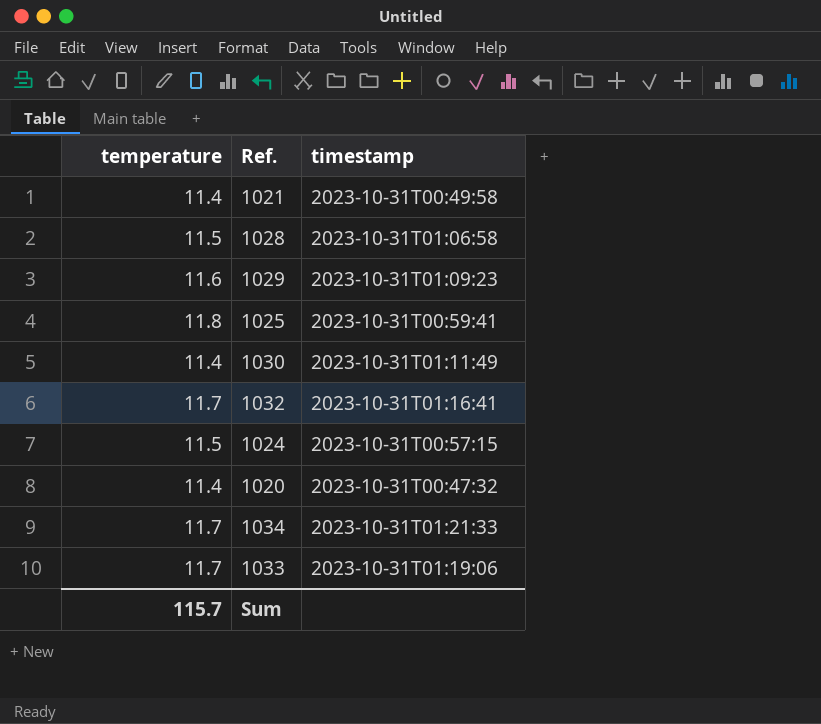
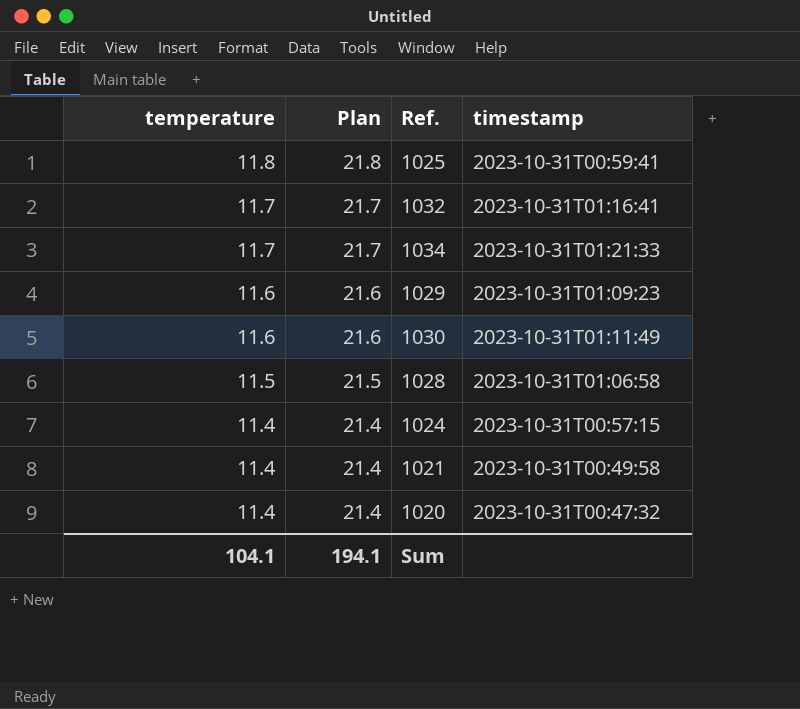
row order: none -> temperature descending
column Plan | formula: none -> [temperature] + 10
row 1033: 11.7 | 2023-10-31T01:19:06 -> none
1030 | temperature: 11.4 -> 11.6
1024 | temperature: 11.5 -> 11.4
Sum | temperature: 115.7 -> 104.1

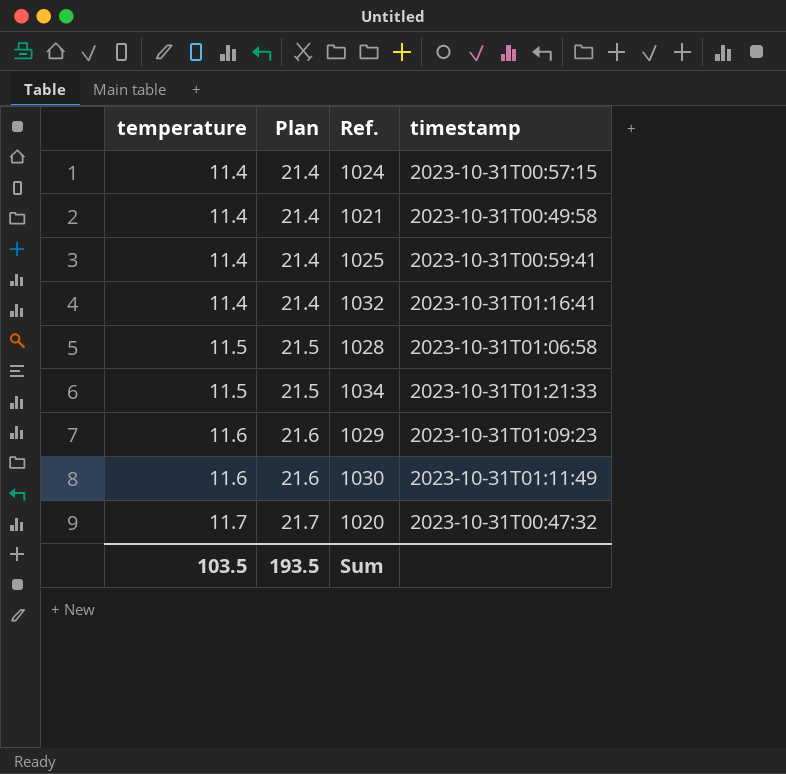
row order: temperature descending -> temperature ascending
1025 | temperature: 11.8 -> 11.4
1025 | Plan: 21.8 -> 21.4
1032 | temperature: 11.7 -> 11.4
1032 | Plan: 21.7 -> 21.4
1034 | temperature: 11.7 -> 11.5
1034 | Plan: 21.7 -> 21.5
1020 | temperature: 11.4 -> 11.7
1020 | Plan: 21.4 -> 21.7
Sum | temperature: 104.1 -> 103.5
Sum | Plan: 194.1 -> 193.5

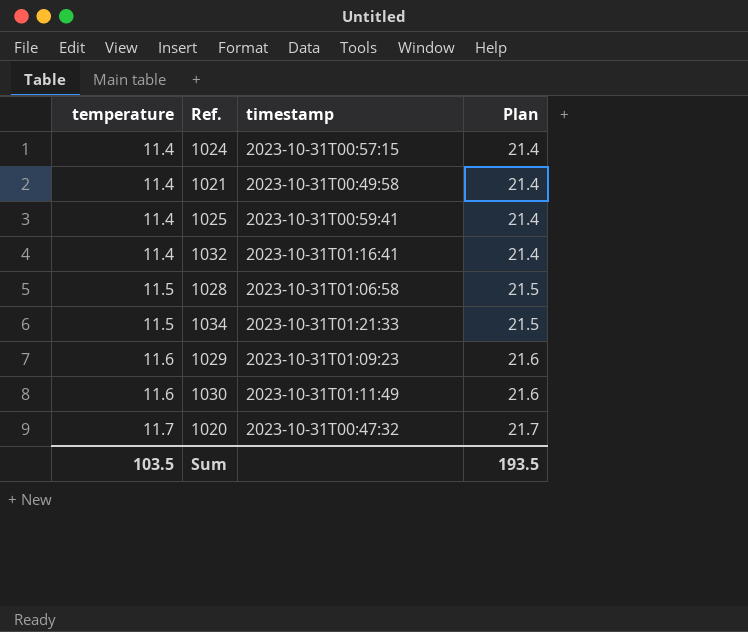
column Plan | position: 2 -> 4

